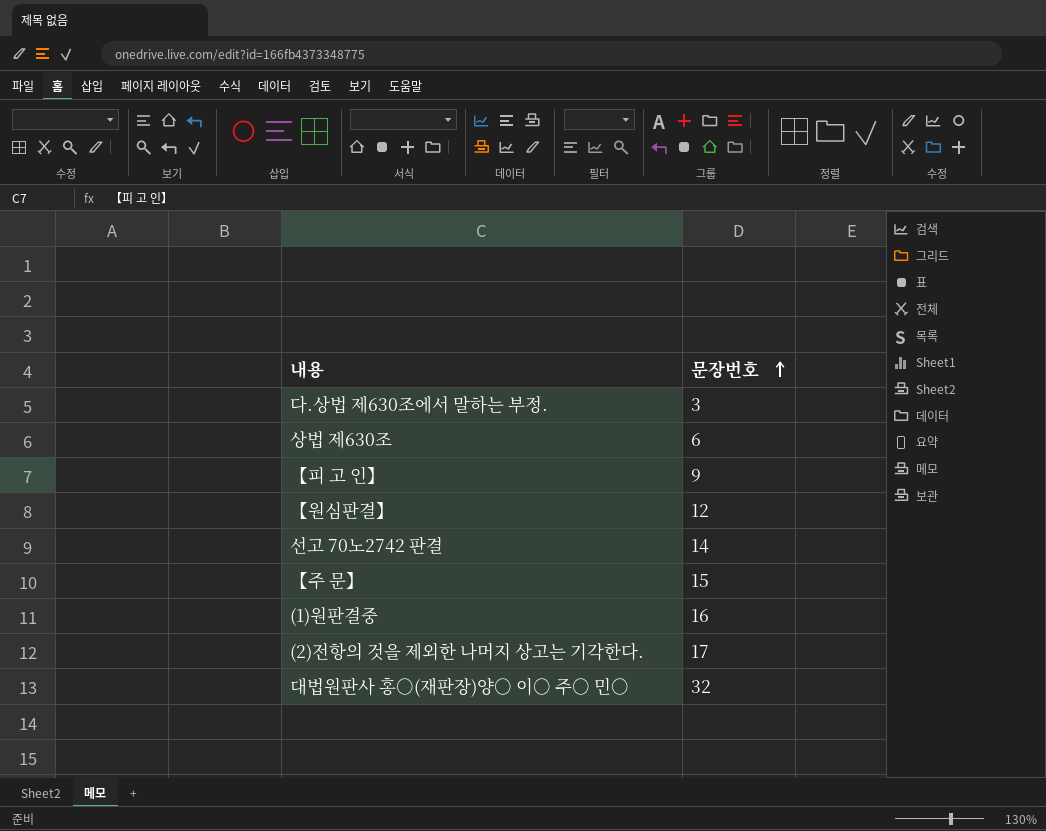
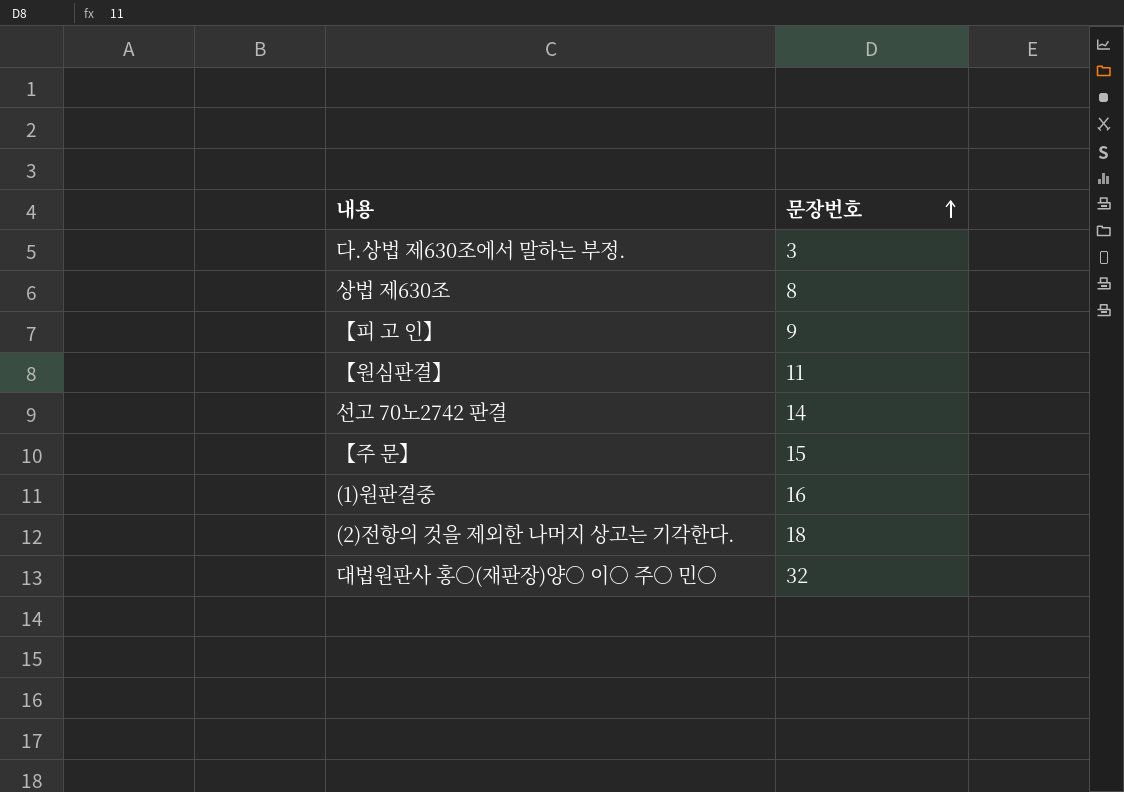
상법 제630조 | 문장번호: 6 -> 8
【원심판결】 | 문장번호: 12 -> 11
(2)전항의 것을 제외한 나머지 상고는 기각한다. | 문장번호: 17 -> 18

